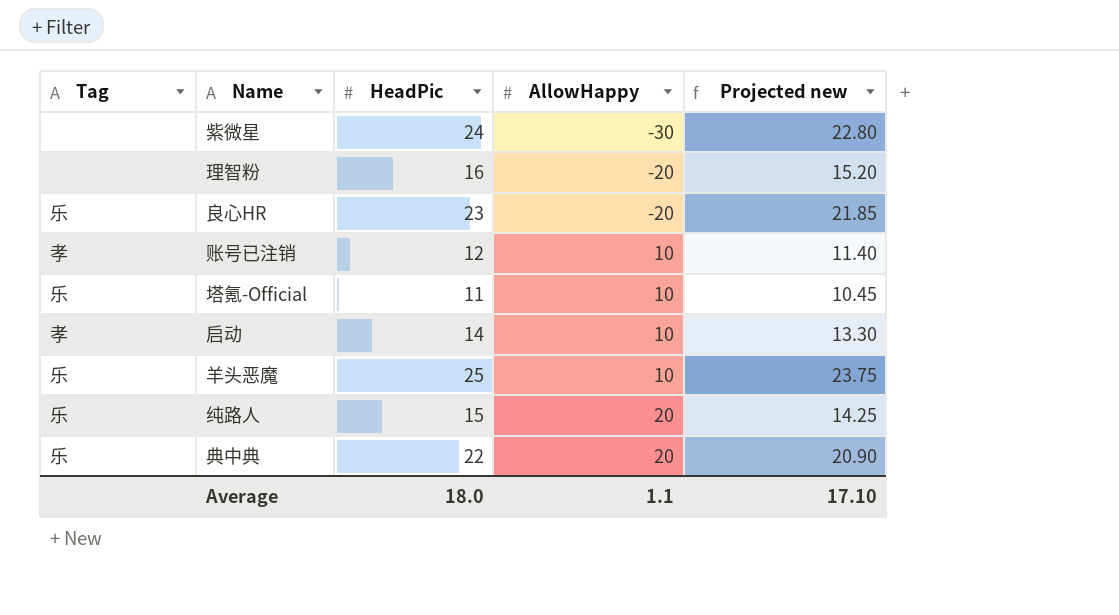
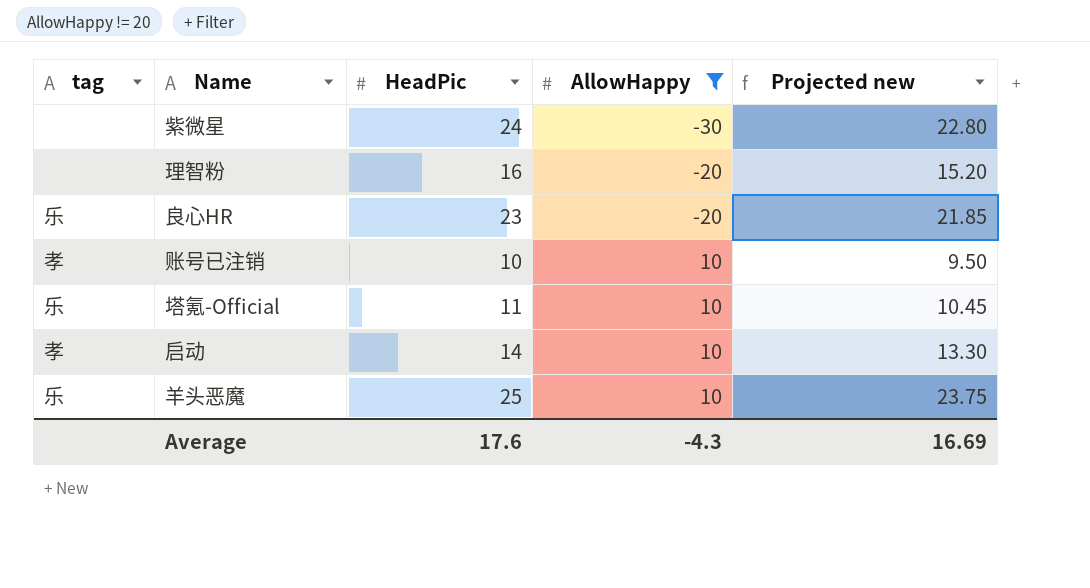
filter: none -> AllowHappy != 20
column name: Tag -> tag
账号已注销 | HeadPic: 12 -> 10
账号已注销 | Projected new: 11.40 -> 9.50
Average | HeadPic: 18.0 -> 17.6
Average | AllowHappy: 1.1 -> -4.3
Average | Projected new: 17.10 -> 16.69

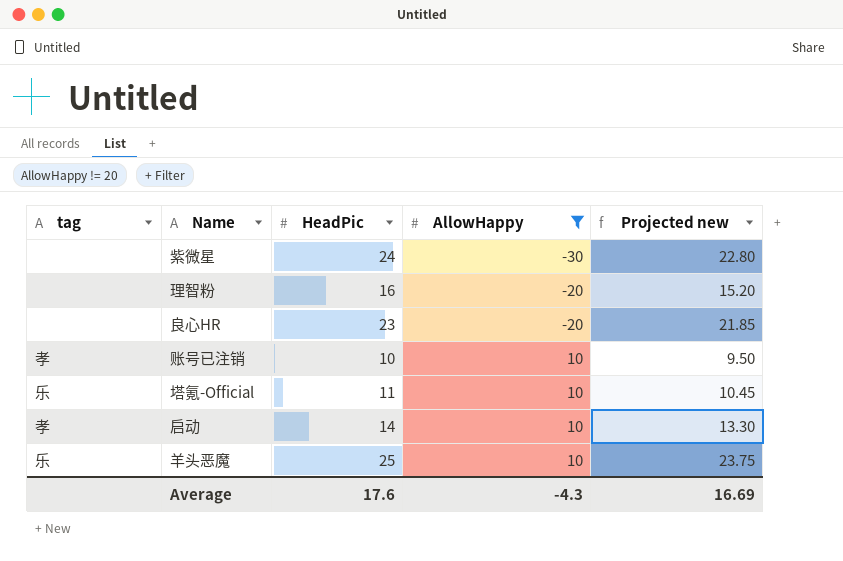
良心HR | tag: 乐 -> none

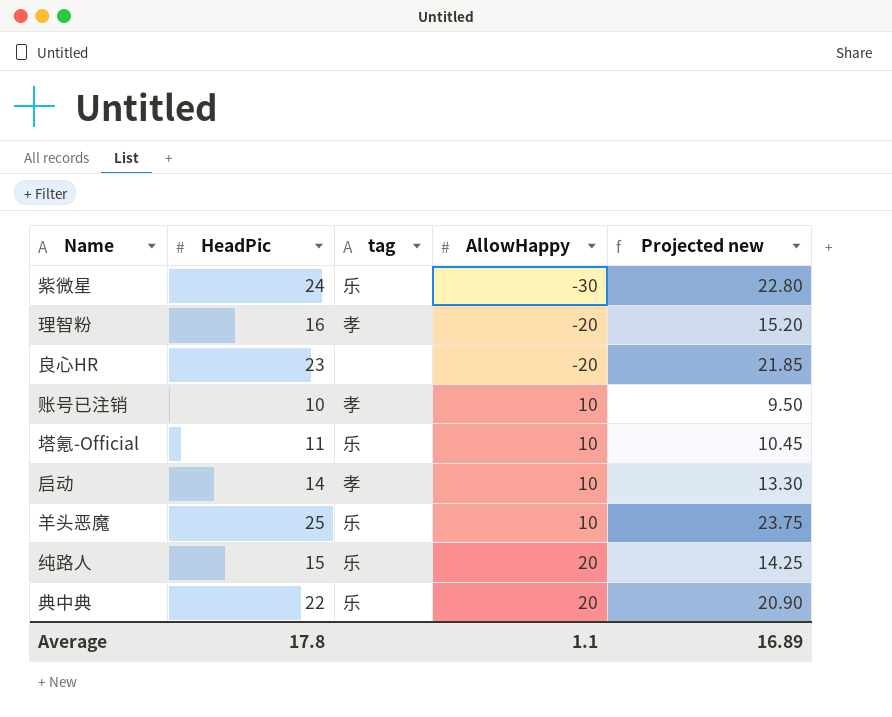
filter: AllowHappy != 20 -> none
column tag | position: 1 -> 3
紫微星 | tag: none -> 乐
理智粉 | tag: none -> 孝
Average | HeadPic: 17.6 -> 17.8
Average | AllowHappy: -4.3 -> 1.1
Average | Projected new: 16.69 -> 16.89

